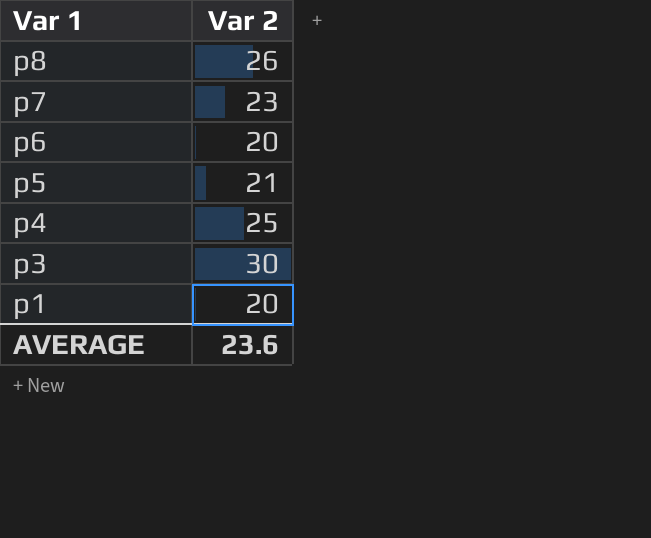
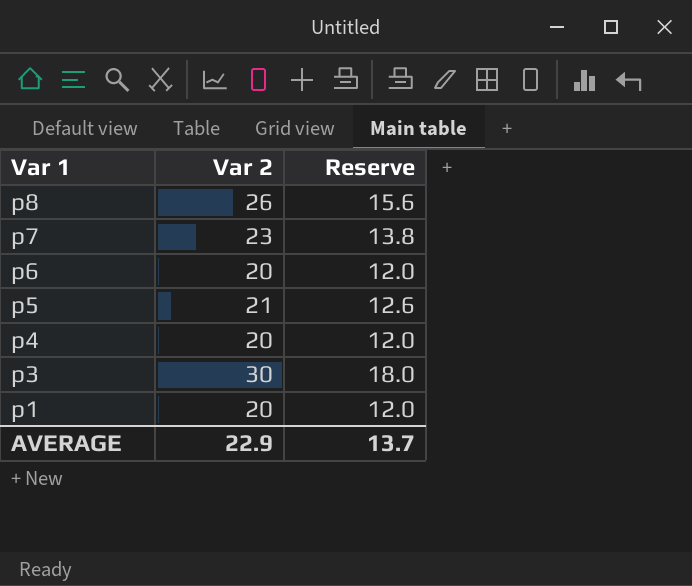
column Reserve | formula: none -> [Var 2] * 0.6
p4 | Var 2: 25 -> 20
AVERAGE | Var 2: 23.6 -> 22.9

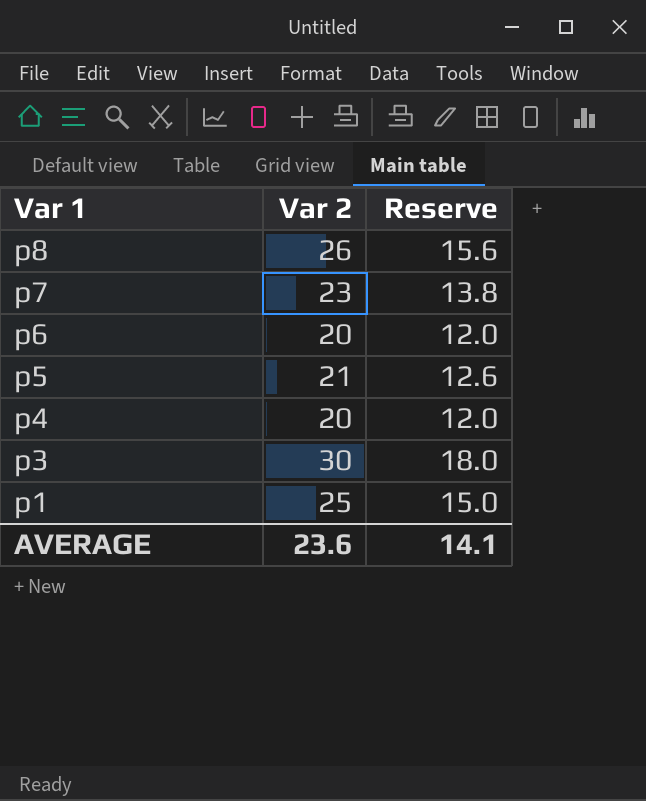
p1 | Var 2: 20 -> 25
p1 | Reserve: 12.0 -> 15.0
AVERAGE | Var 2: 22.9 -> 23.6
AVERAGE | Reserve: 13.7 -> 14.1

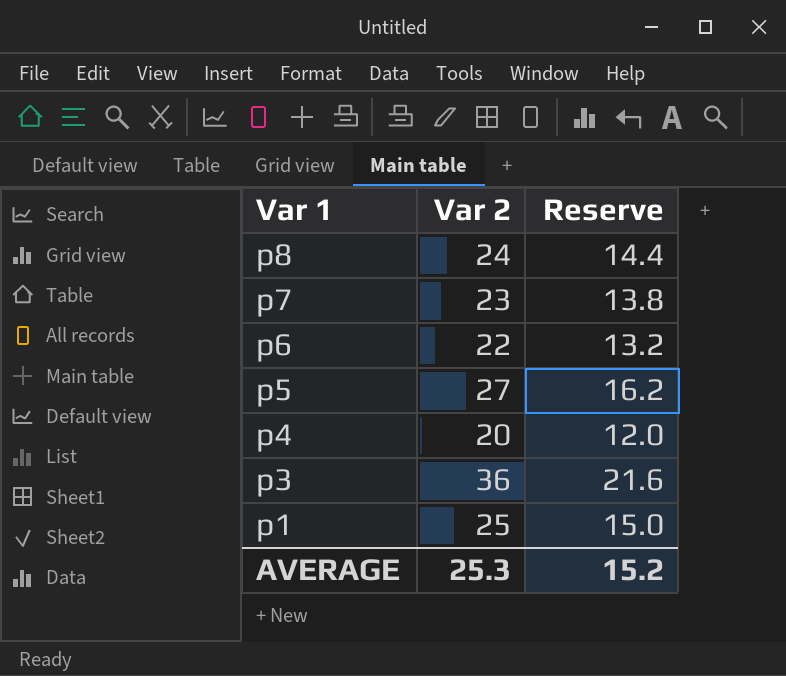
p8 | Var 2: 26 -> 24
p8 | Reserve: 15.6 -> 14.4
p6 | Var 2: 20 -> 22
p6 | Reserve: 12.0 -> 13.2
p5 | Var 2: 21 -> 27
p5 | Reserve: 12.6 -> 16.2
p3 | Var 2: 30 -> 36
p3 | Reserve: 18.0 -> 21.6
AVERAGE | Var 2: 23.6 -> 25.3
AVERAGE | Reserve: 14.1 -> 15.2

